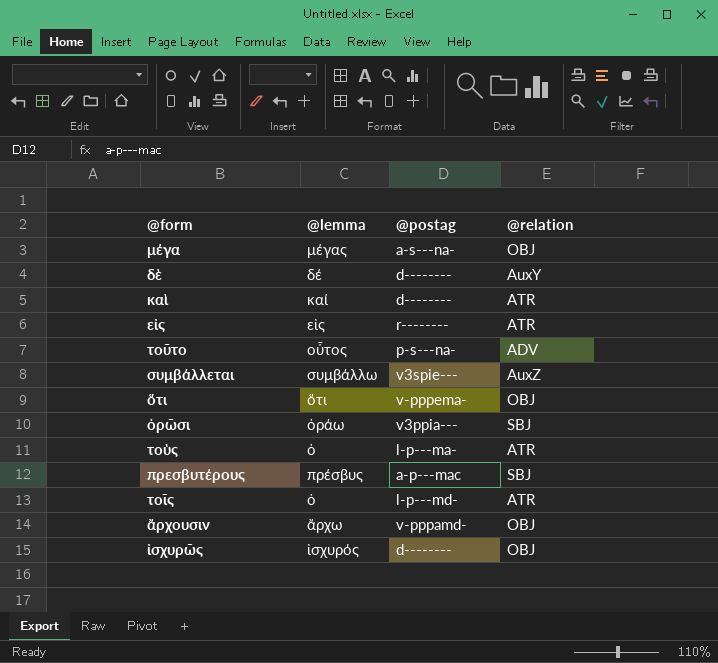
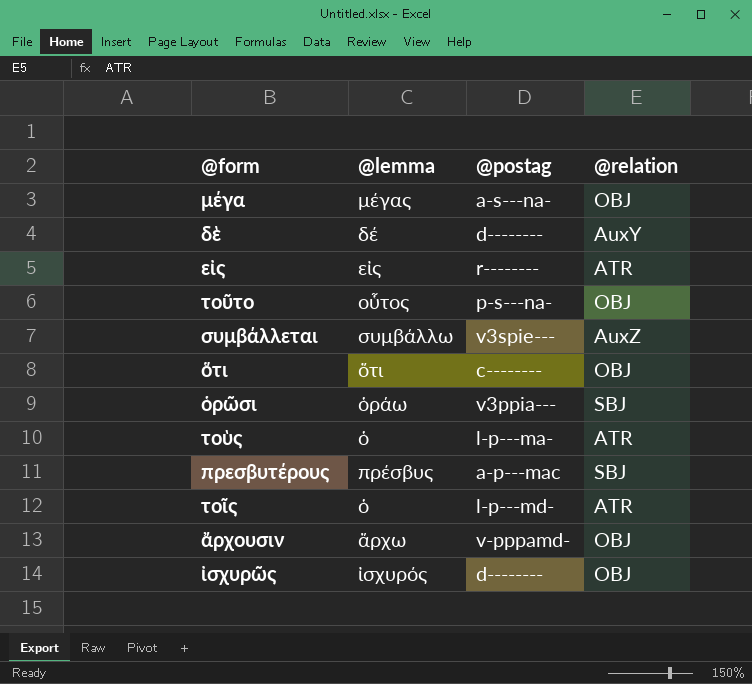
row καὶ: καί | d-------- | ATR -> none
τοῦτο | @relation: ADV -> OBJ
ὅτι | @postag: v-pppema- -> c--------

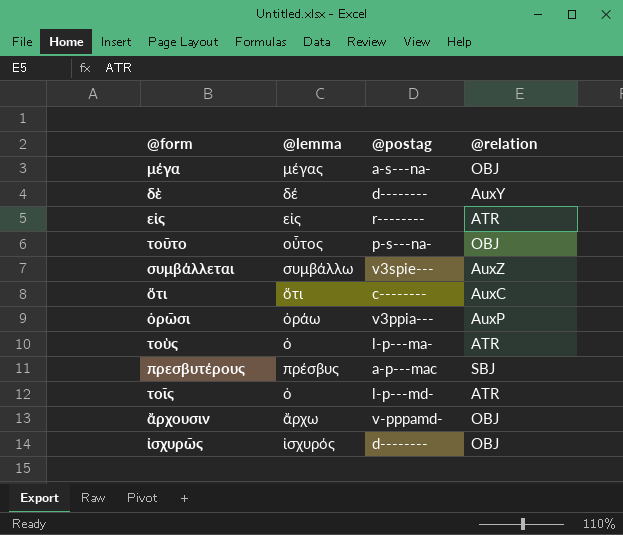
ὅτι | @relation: OBJ -> AuxC
ὁρῶσι | @relation: SBJ -> AuxP

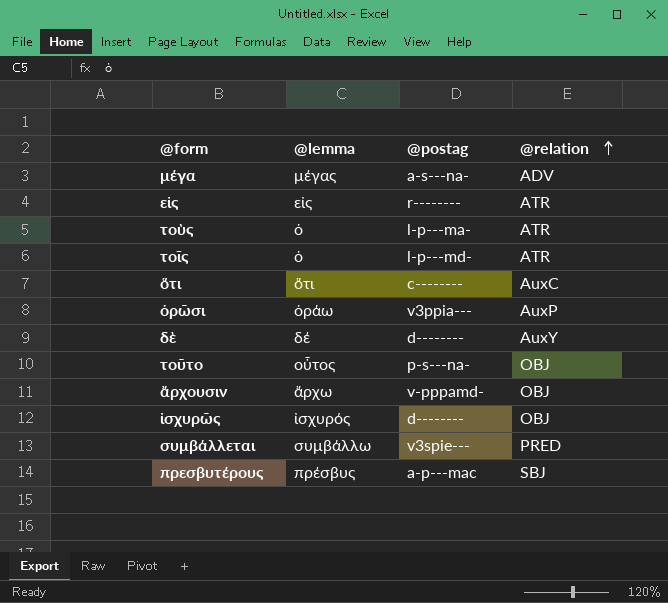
row order: none -> @relation ascending
μέγα | @relation: OBJ -> ADV
συμβάλλεται | @relation: AuxZ -> PRED

